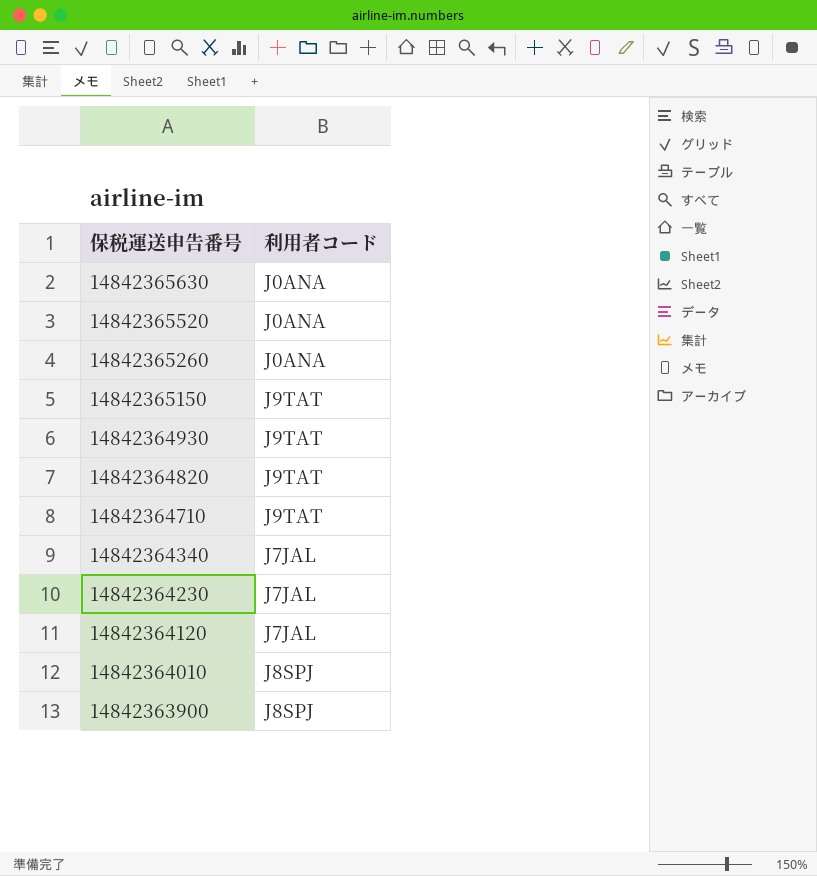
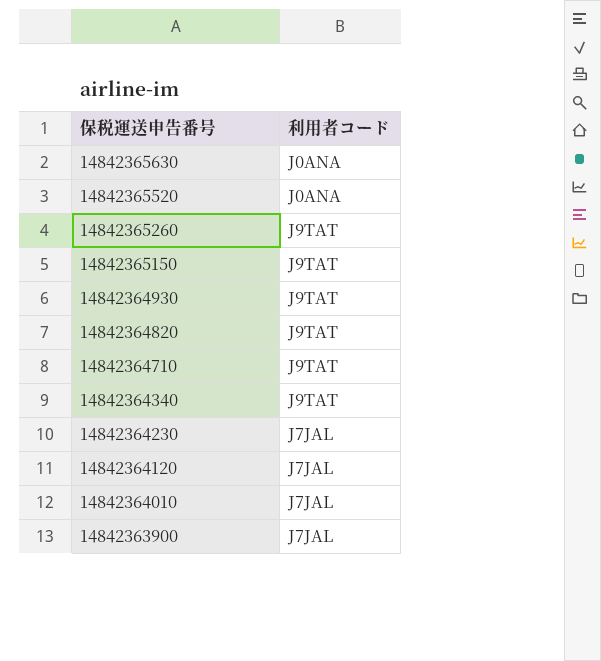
14842365260 | 利用者コード: J0ANA -> J9TAT
14842364340 | 利用者コード: J7JAL -> J9TAT
14842364010 | 利用者コード: J8SPJ -> J7JAL
14842363900 | 利用者コード: J8SPJ -> J7JAL

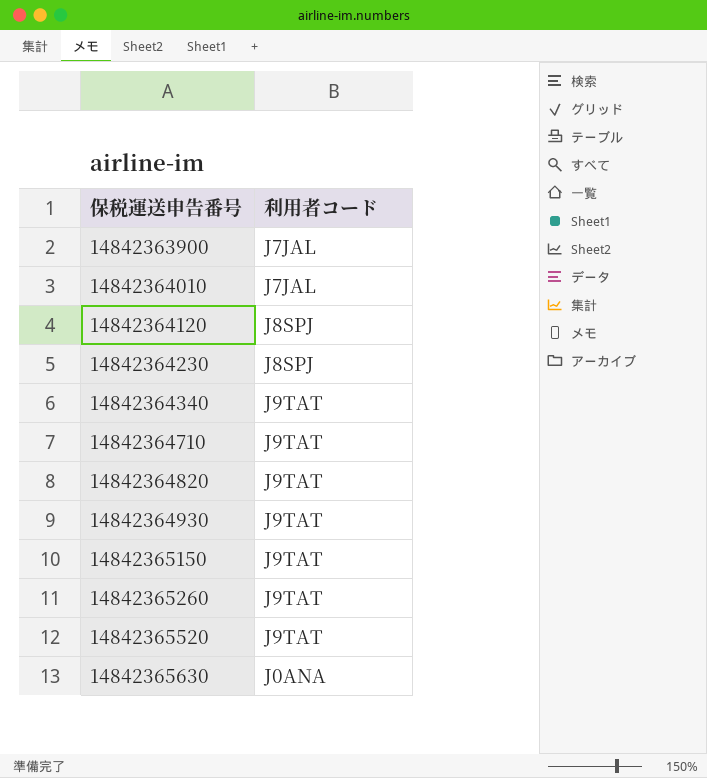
row order: 保税運送申告番号 descending -> 保税運送申告番号 ascending
14842364120 | 利用者コード: J7JAL -> J8SPJ
14842364230 | 利用者コード: J7JAL -> J8SPJ
14842365520 | 利用者コード: J0ANA -> J9TAT

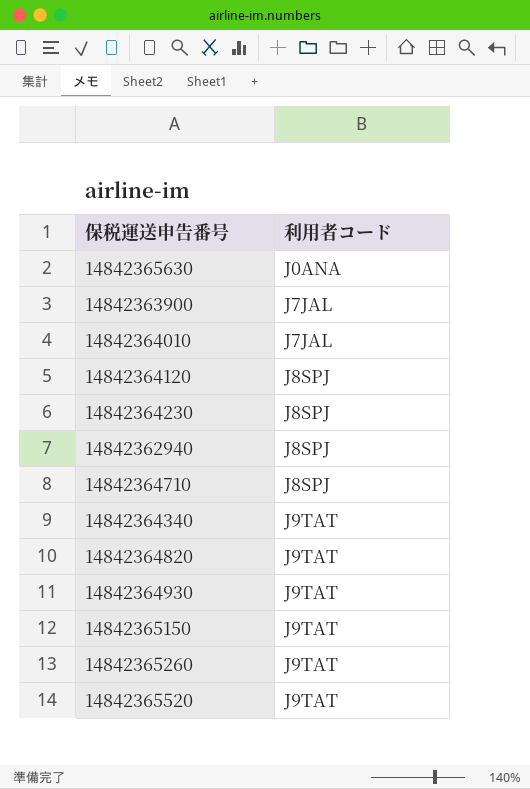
row order: 保税運送申告番号 ascending -> 利用者コード ascending
row 14842362940: none -> J8SPJ
14842364710 | 利用者コード: J9TAT -> J8SPJ

